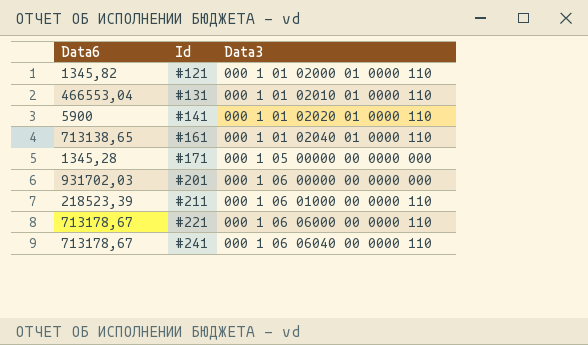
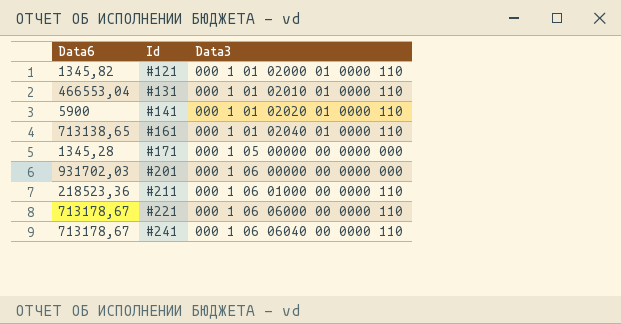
#211 | Data6: 218523,39 -> 218523,36

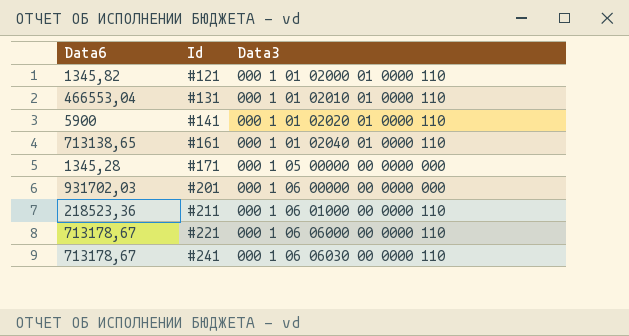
#241 | Data3: 000 1 06 06040 00 0000 110 -> 000 1 06 06030 00 0000 110

